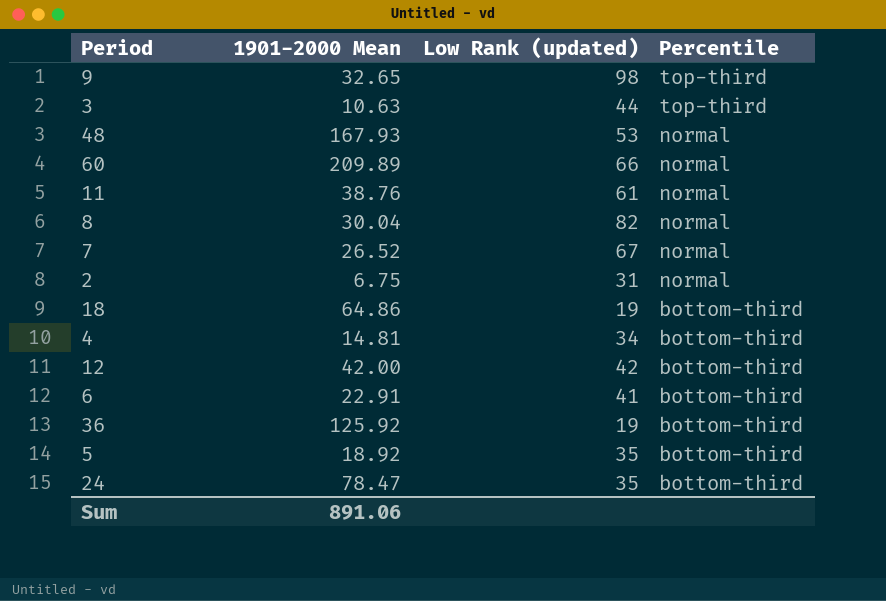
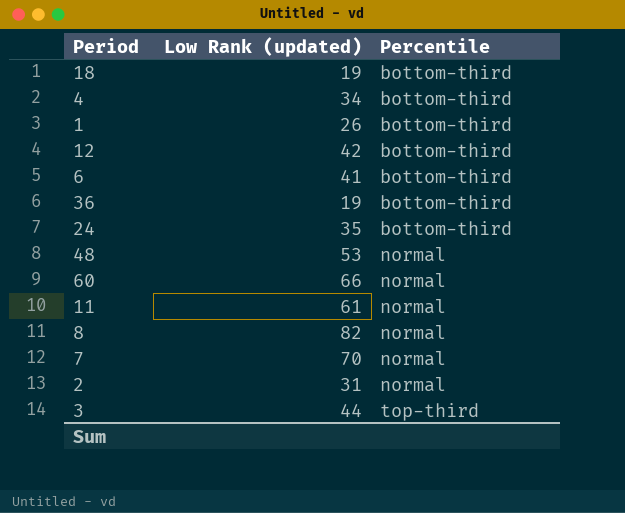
row order: Percentile descending -> Percentile ascending
column 1901-2000 Mean | position: 2 -> none
row 9: 32.65 | 98 | top-third -> none
row 5: 18.92 | 35 | bottom-third -> none
row 1: none -> 26 | bottom-third
7 | Low Rank (updated): 67 -> 70

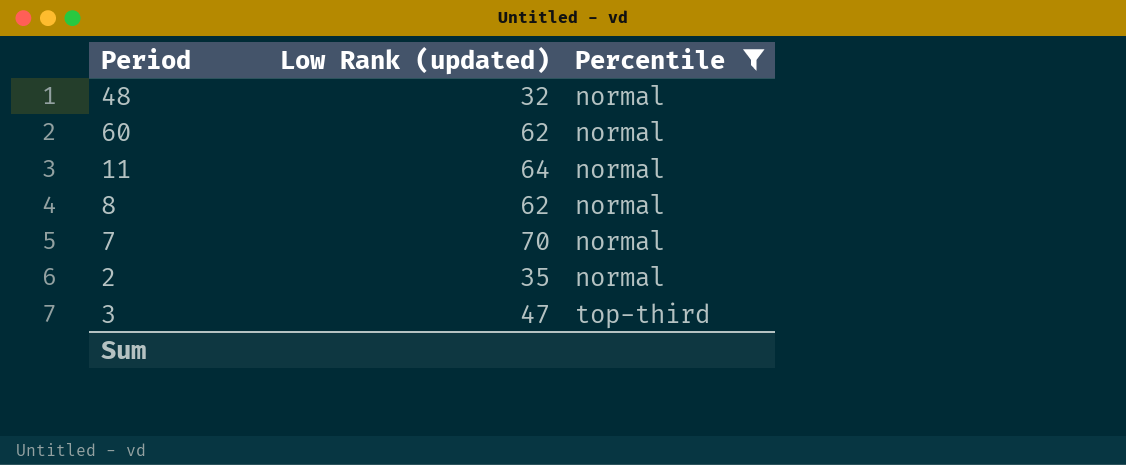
filter: none -> Percentile != bottom-third
48 | Low Rank (updated): 53 -> 32
60 | Low Rank (updated): 66 -> 62
11 | Low Rank (updated): 61 -> 64
8 | Low Rank (updated): 82 -> 62
2 | Low Rank (updated): 31 -> 35
3 | Low Rank (updated): 44 -> 47

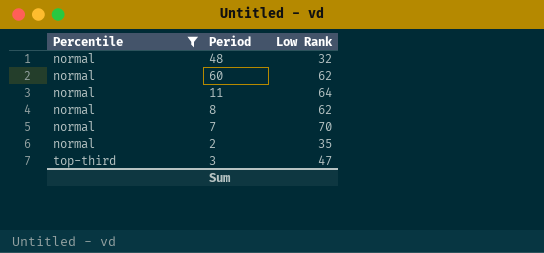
column Percentile | position: 3 -> 1
column name: Low Rank (updated) -> Low Rank

